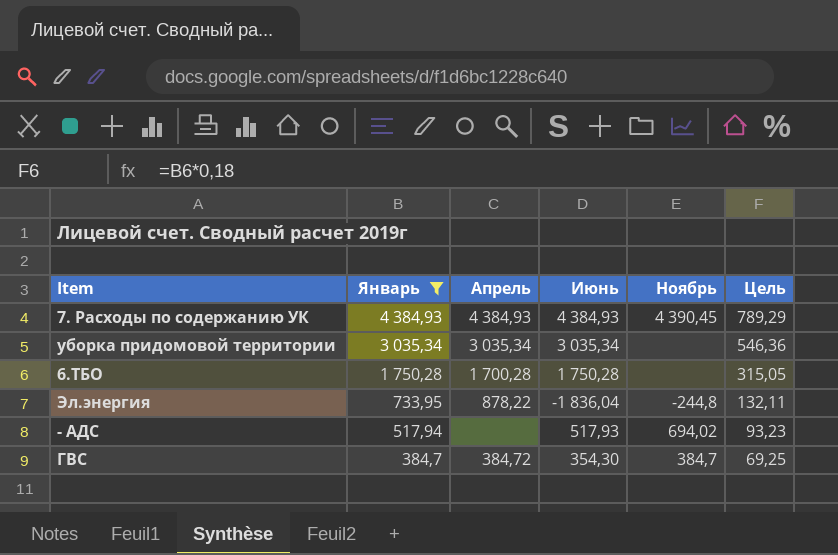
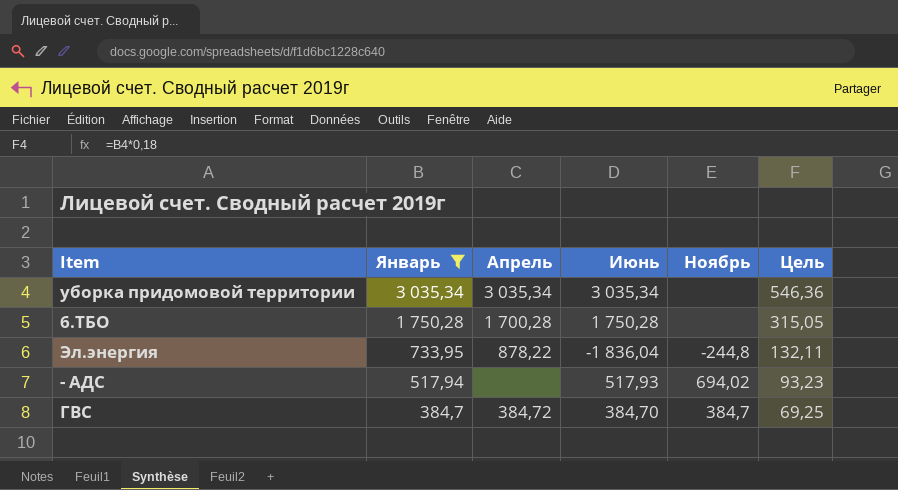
row 7. Расходы по содержанию УК: 4 384,93 | 4 384,93 | 4 384,93 | 4 390,45 | 789,29 -> none
ГВС | Июнь: 354,30 -> 384,70

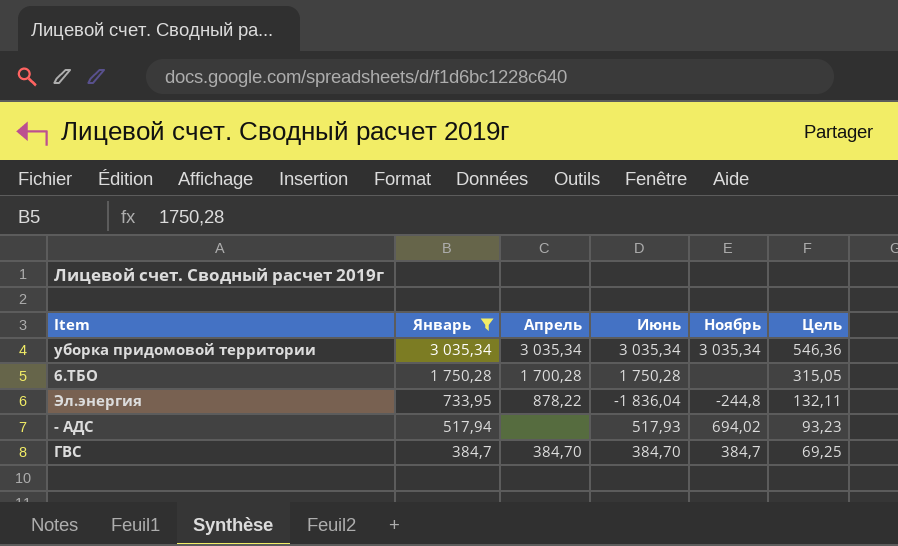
уборка придомовой территории | Ноябрь: none -> 3 035,34
ГВС | Апрель: 384,72 -> 384,70

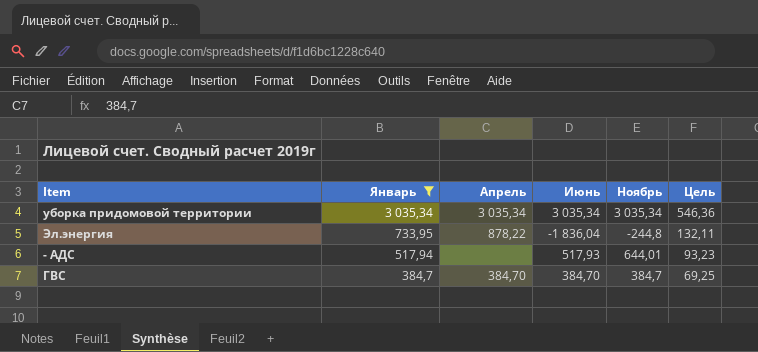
row 6.ТБО: 1 750,28 | 1 700,28 | 1 750,28 | none | 315,05 -> none
- АДС | Ноябрь: 694,02 -> 644,01

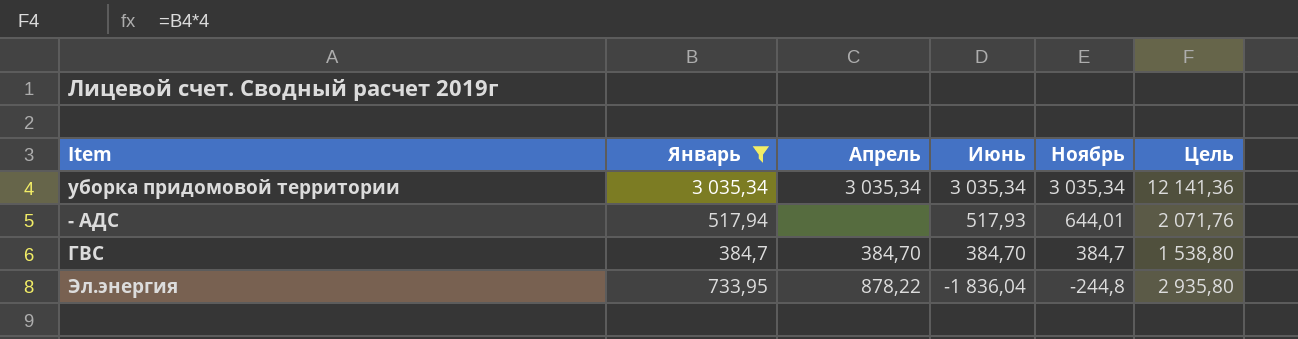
row order: Январь descending -> Июнь descending
column Цель | formula: [Январь] * 0,18 -> [Январь] * 4

